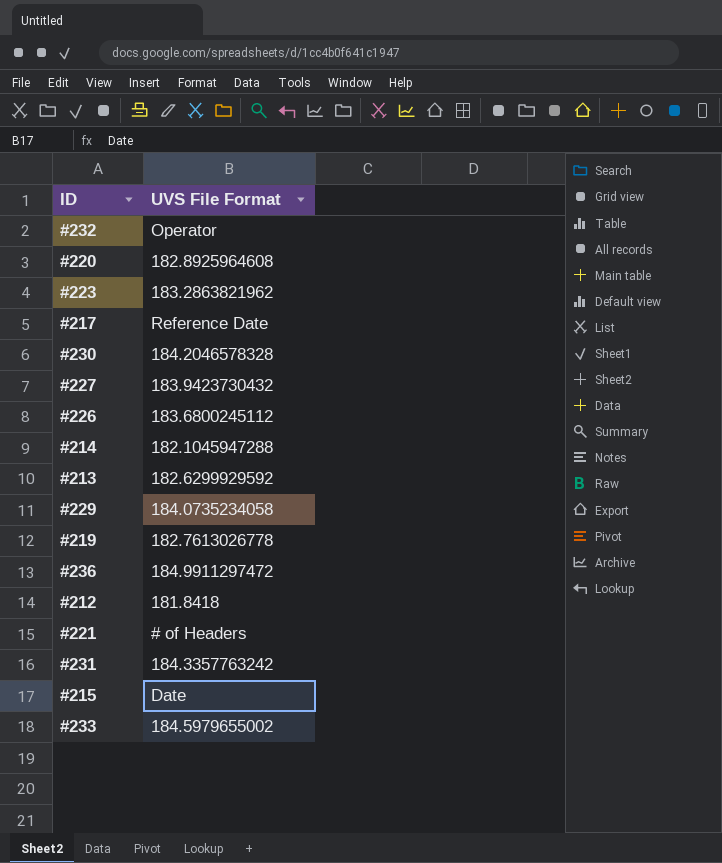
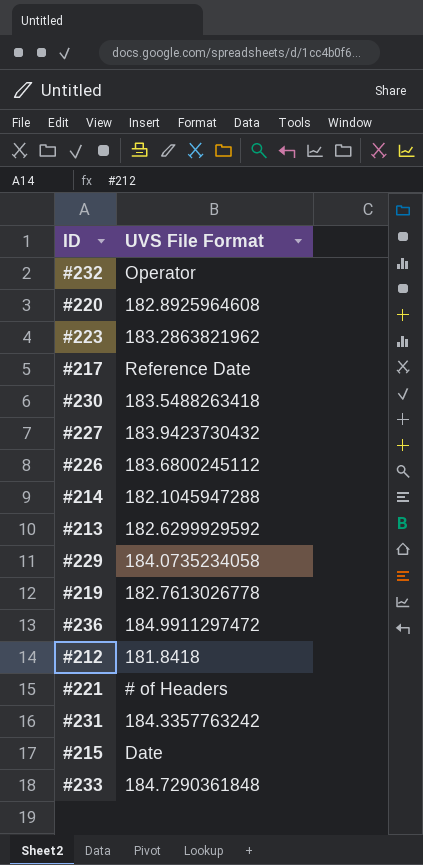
#230 | UVS File Format: 184.2046578328 -> 183.5488263418
#233 | UVS File Format: 184.5979655002 -> 184.7290361848

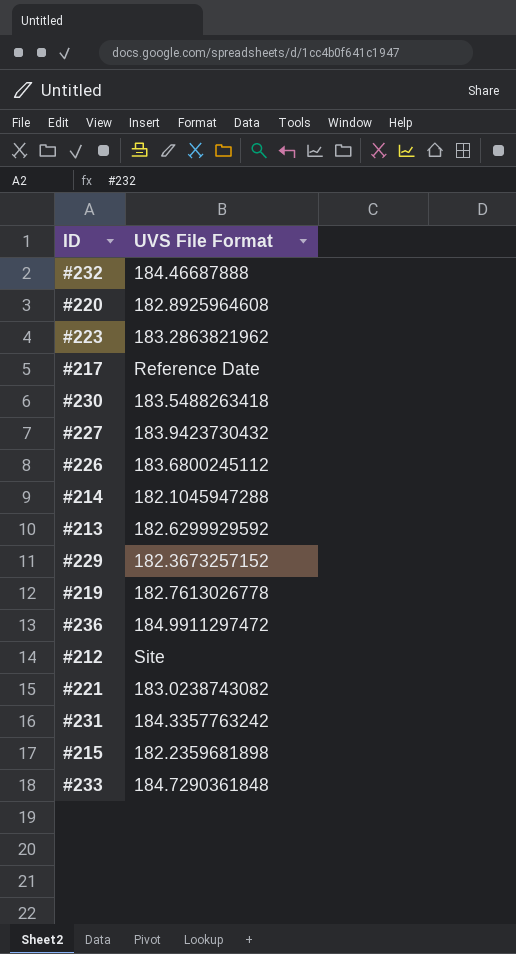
#232 | UVS File Format: Operator -> 184.46687888
#229 | UVS File Format: 184.0735234058 -> 182.3673257152
#212 | UVS File Format: 181.8418 -> Site
#221 | UVS File Format: # of Headers -> 183.0238743082
#215 | UVS File Format: Date -> 182.2359681898

